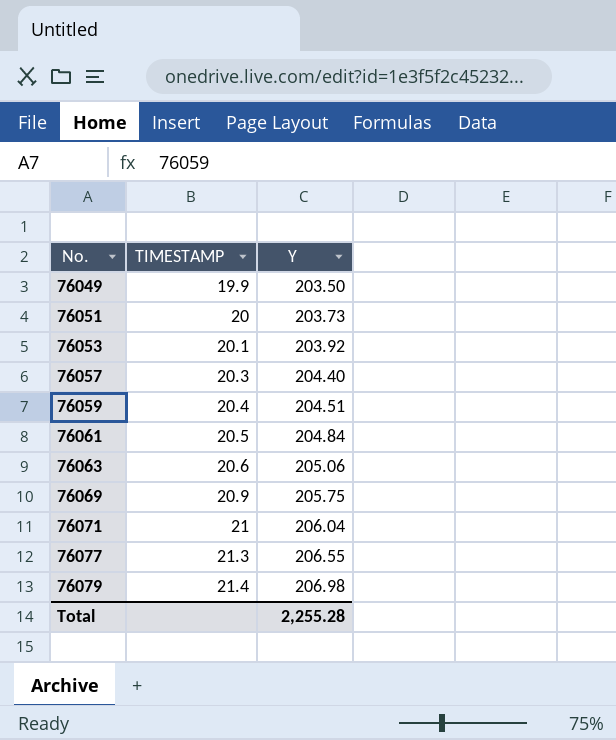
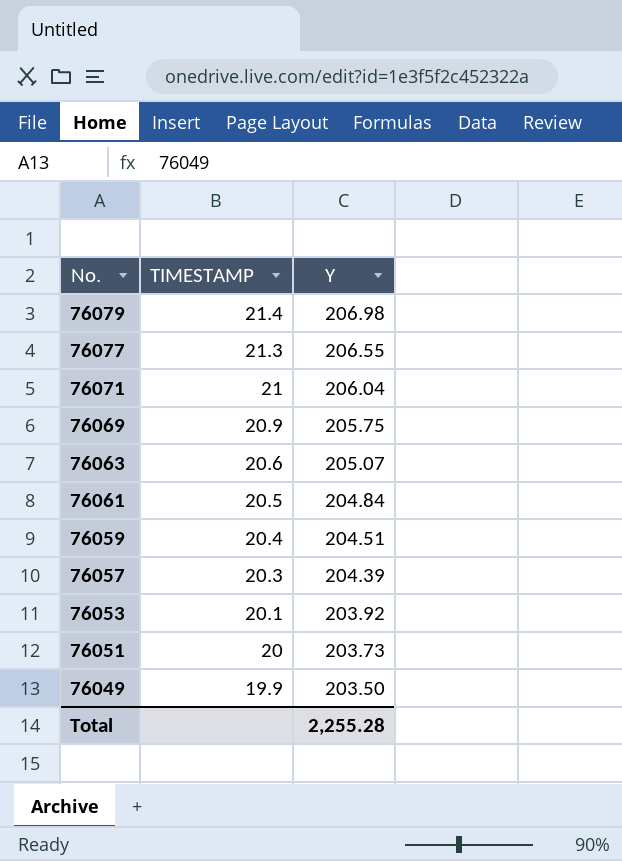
row order: No. ascending -> No. descending
76063 | Y: 205.06 -> 205.07
76057 | Y: 204.40 -> 204.39

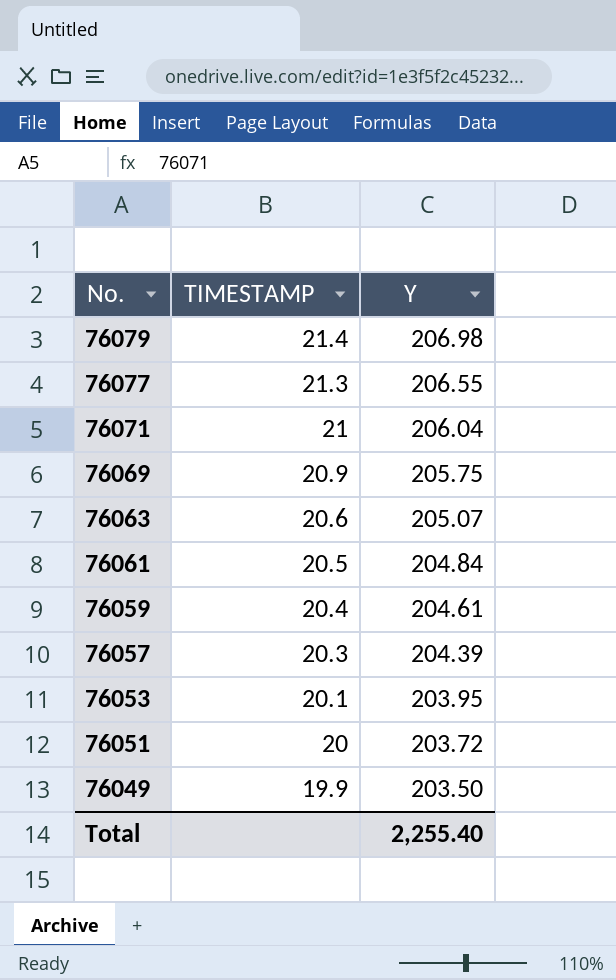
76059 | Y: 204.51 -> 204.61
76053 | Y: 203.92 -> 203.95
76051 | Y: 203.73 -> 203.72
Total | Y: 2,255.28 -> 2,255.40

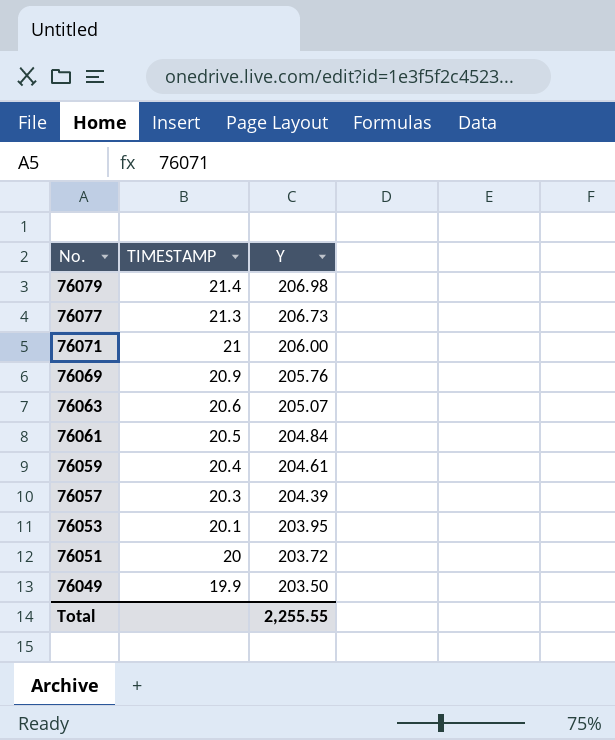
76077 | Y: 206.55 -> 206.73
76071 | Y: 206.04 -> 206.00
76069 | Y: 205.75 -> 205.76
Total | Y: 2,255.40 -> 2,255.55

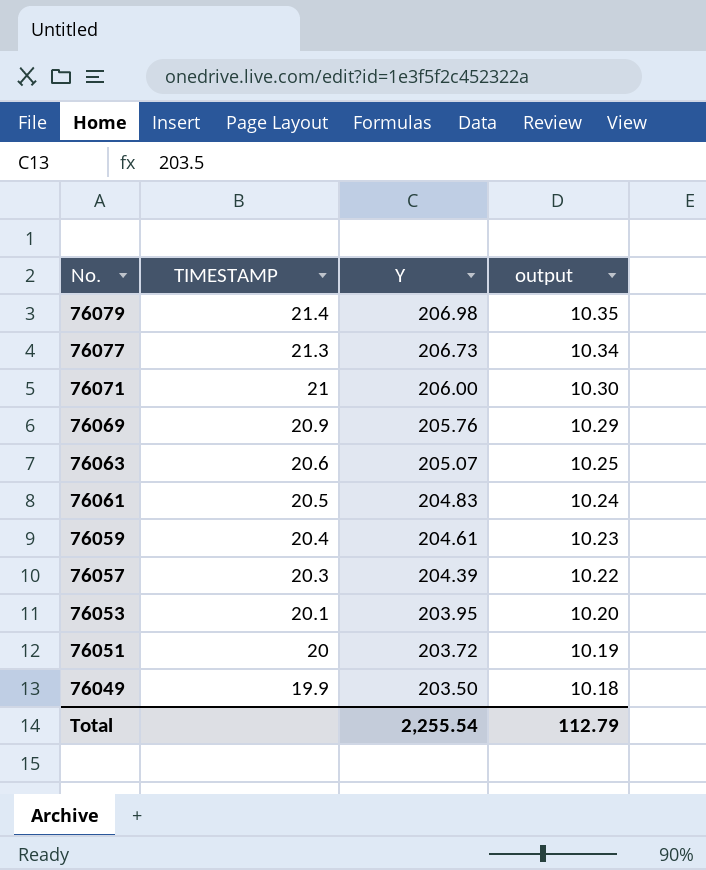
column output | formula: none -> [Y] * 0.05
76061 | Y: 204.84 -> 204.83
Total | Y: 2,255.55 -> 2,255.54

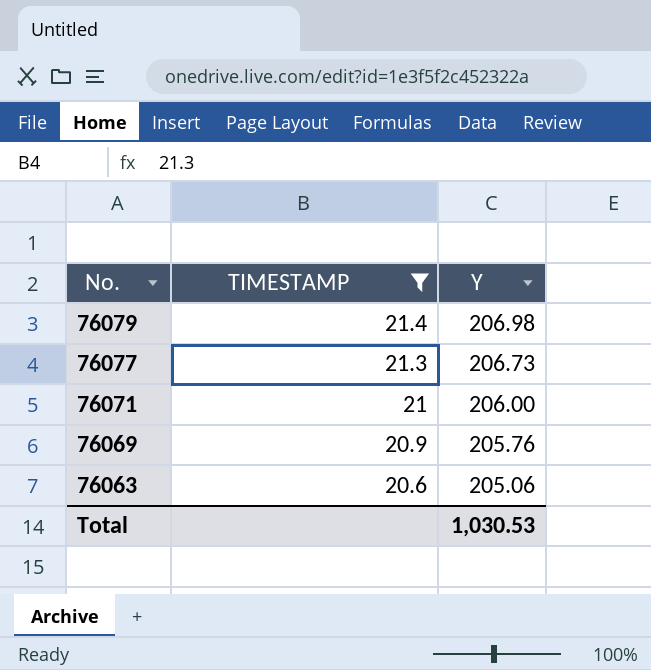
filter: none -> TIMESTAMP >= 20.6
column output | formula: [Y] * 0.05 -> none
76063 | Y: 205.07 -> 205.06
Total | Y: 2,255.54 -> 1,030.53

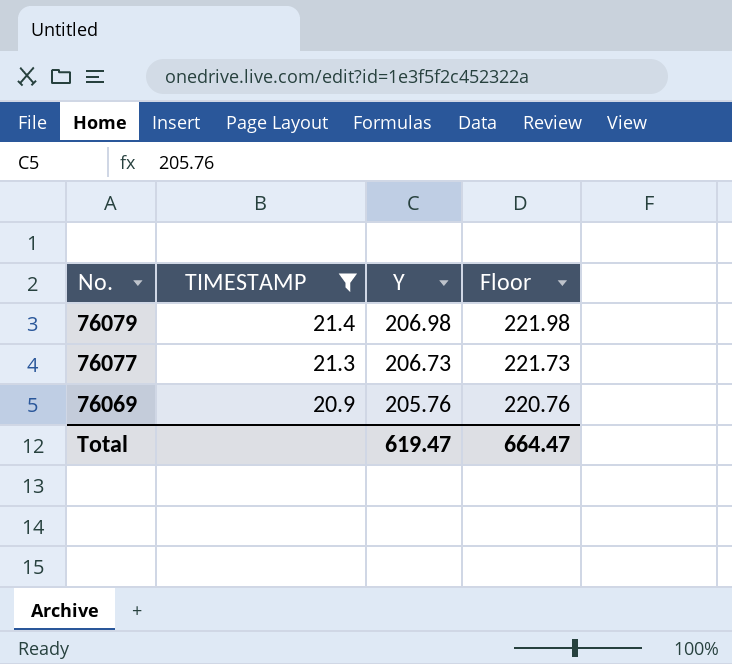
column Floor | formula: none -> [Y] + 15
row 76071: 21 | 206.00 -> none
row 76063: 20.6 | 205.06 -> none
Total | Y: 1,030.53 -> 619.47

